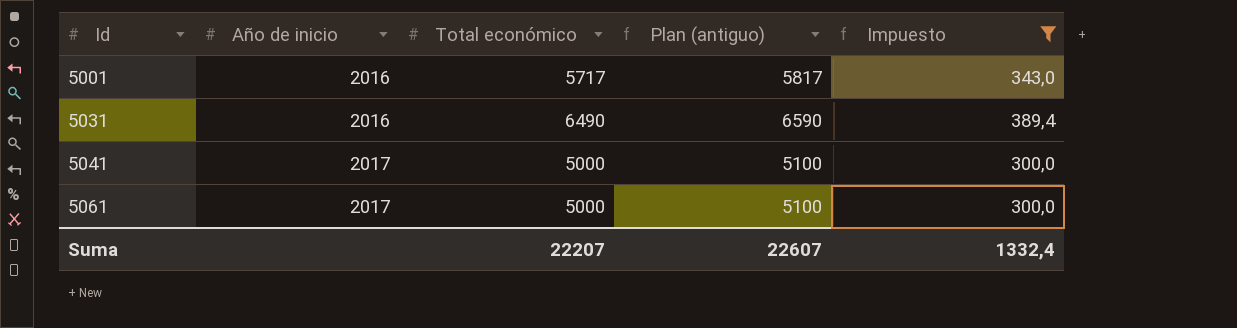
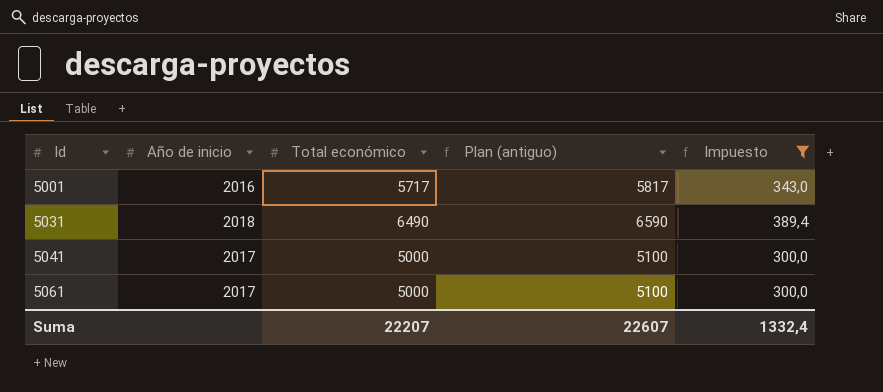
5031 | Año de inicio: 2016 -> 2018

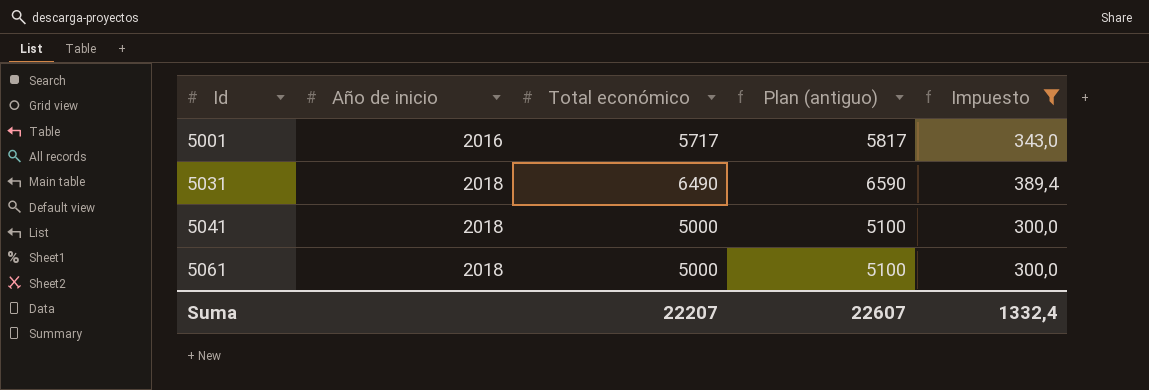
5041 | Año de inicio: 2017 -> 2018
5061 | Año de inicio: 2017 -> 2018

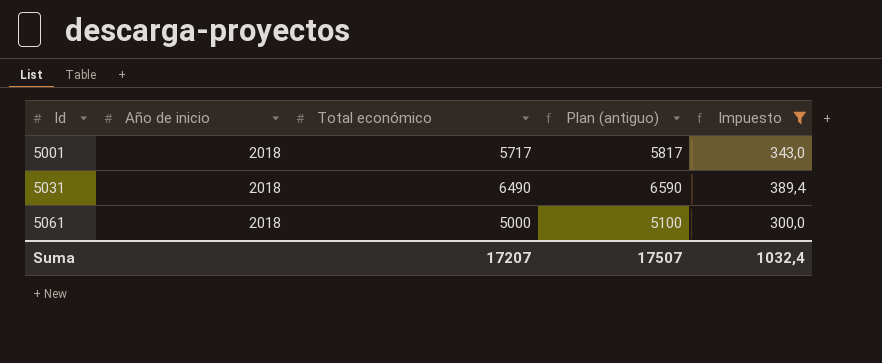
row 5041: 2018 | 5000 | 5100 | 300,0 -> none
5001 | Año de inicio: 2016 -> 2018
Suma | Total económico: 22207 -> 17207
Suma | Plan (antiguo): 22607 -> 17507
Suma | Impuesto: 1332,4 -> 1032,4

